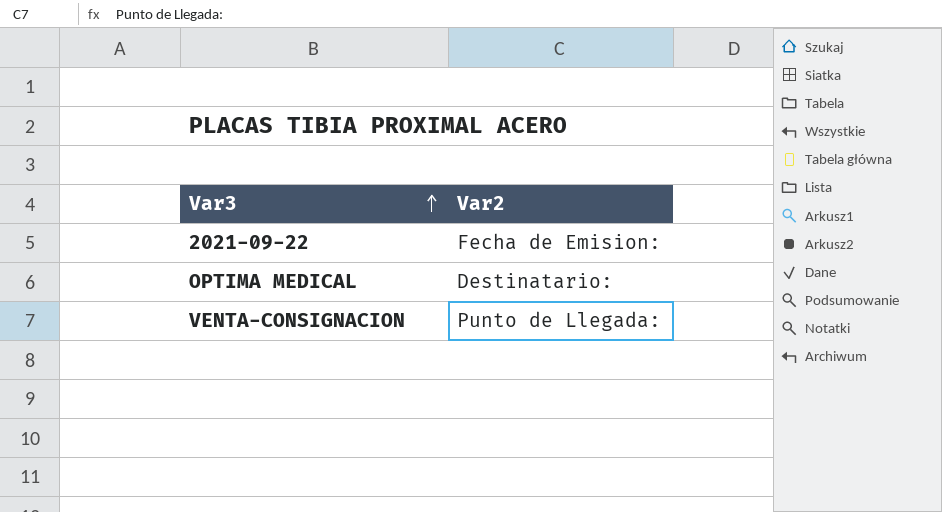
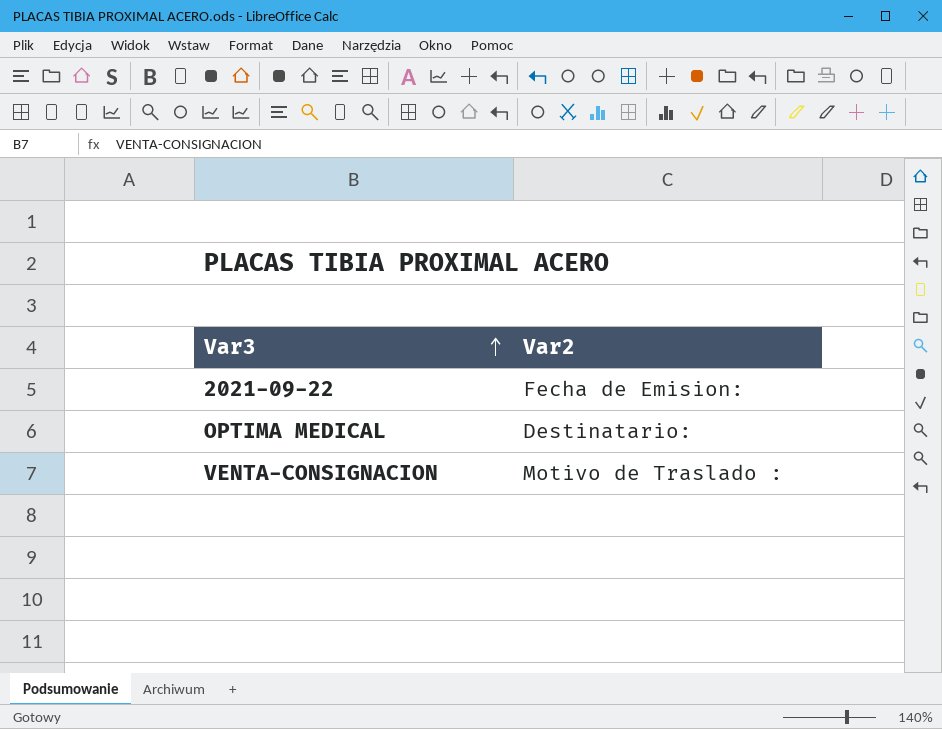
VENTA-CONSIGNACION | Var2: Punto de Llegada: -> Motivo de Traslado :

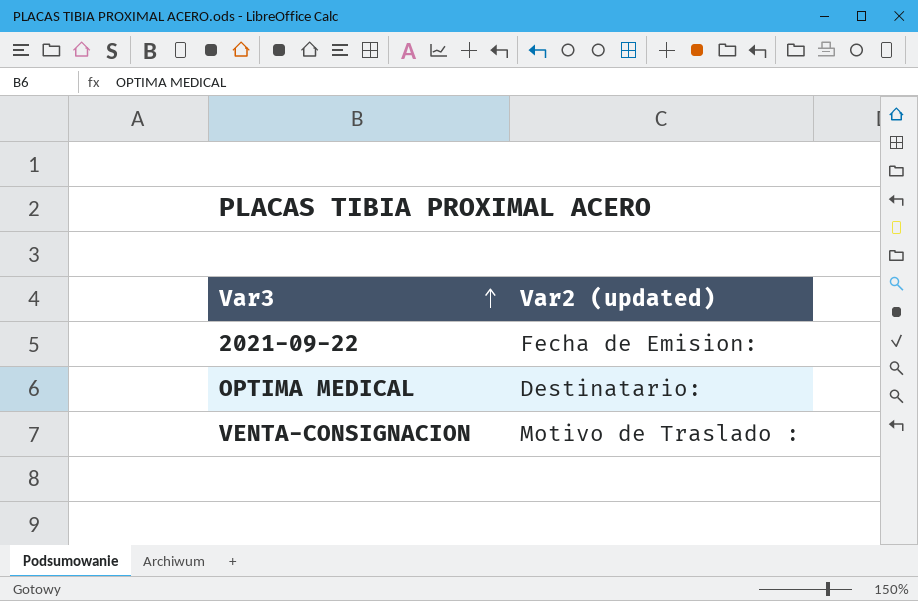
column name: Var2 -> Var2 (updated)

